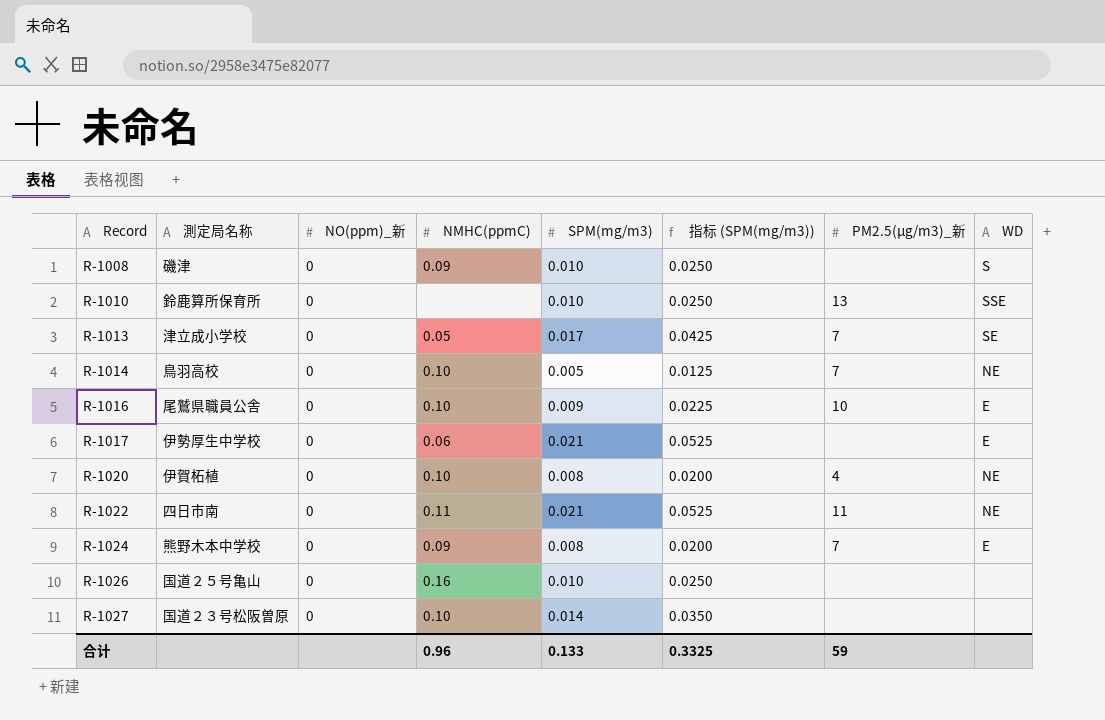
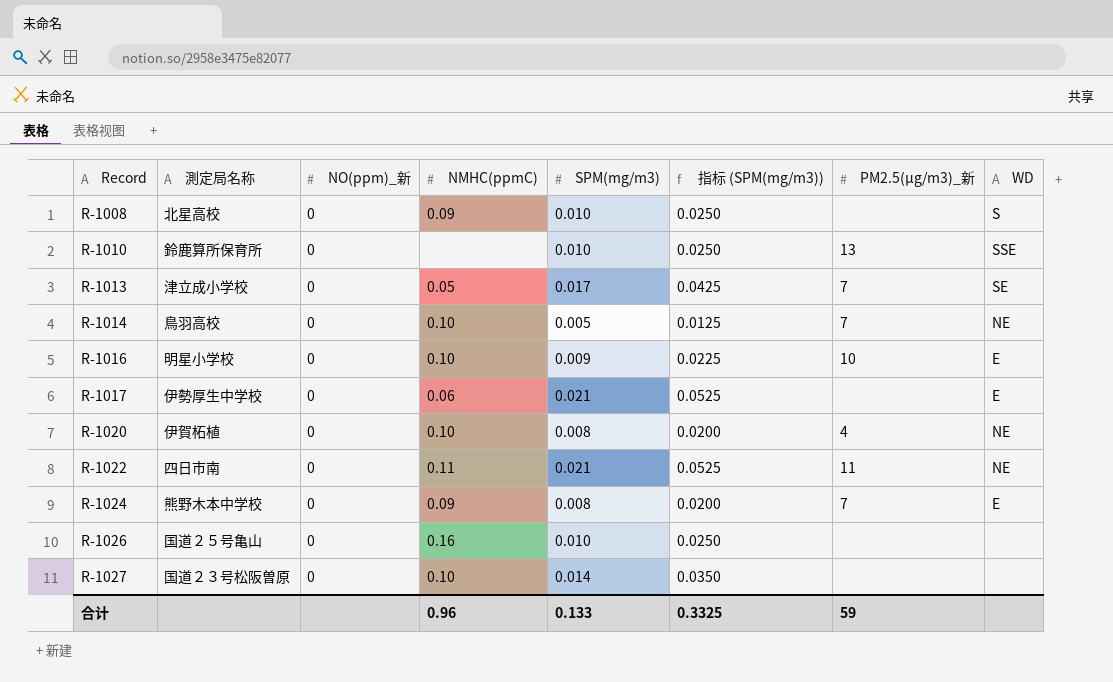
R-1008 | 測定局名称: 磯津 -> 北星高校
R-1016 | 測定局名称: 尾鷲県職員公舎 -> 明星小学校

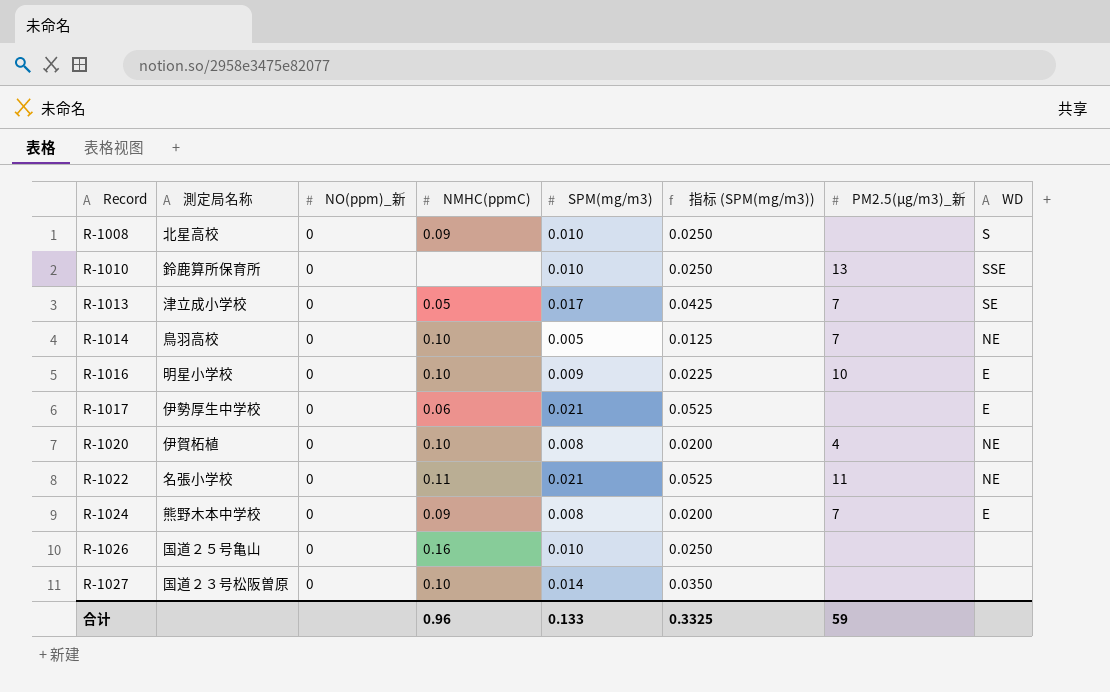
R-1022 | 測定局名称: 四日市南 -> 名張小学校

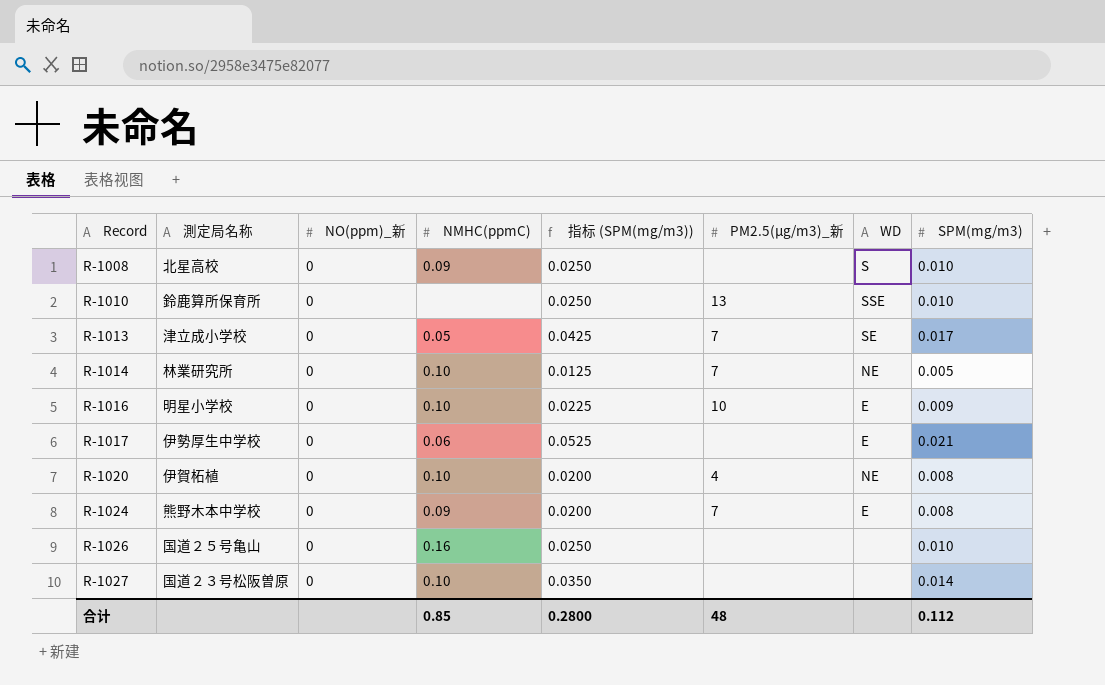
column SPM(mg/m3) | position: 5 -> 8
row R-1022: 名張小学校 | 0 | 0.11 | 0.021 | 0.0525 | 11 | NE -> none
R-1014 | 測定局名称: 鳥羽高校 -> 林業研究所
合计 | NMHC(ppmC): 0.96 -> 0.85
合计 | 指标 (SPM(mg/m3)): 0.3325 -> 0.2800
合计 | PM2.5(μg/m3)_新: 59 -> 48
合计 | SPM(mg/m3): 0.133 -> 0.112

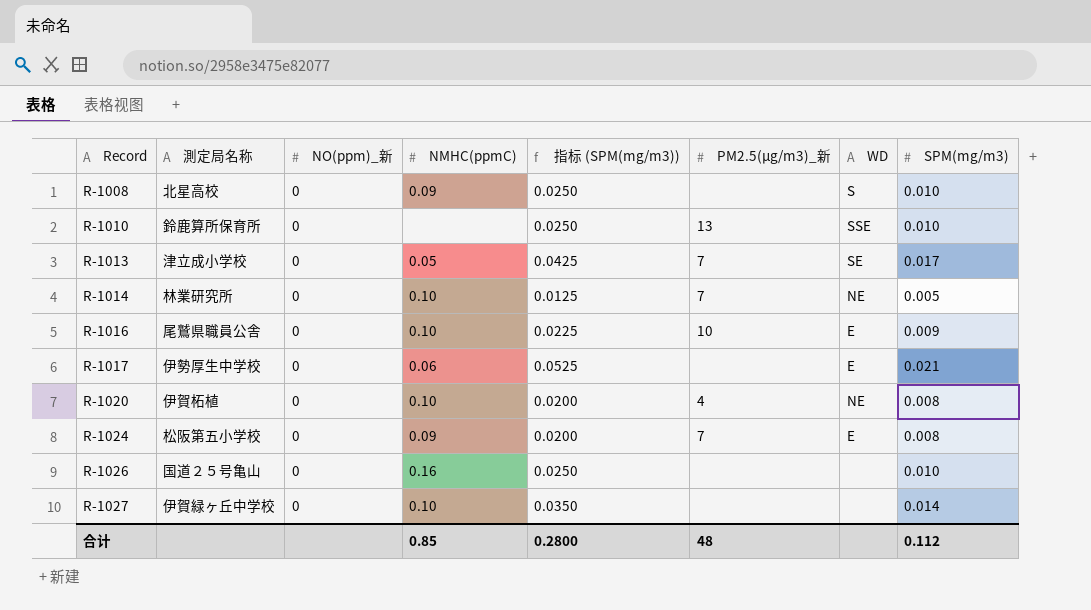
R-1016 | 測定局名称: 明星小学校 -> 尾鷲県職員公舎
R-1024 | 測定局名称: 熊野木本中学校 -> 松阪第五小学校
R-1027 | 測定局名称: 国道２３号松阪曽原 -> 伊賀緑ヶ丘中学校

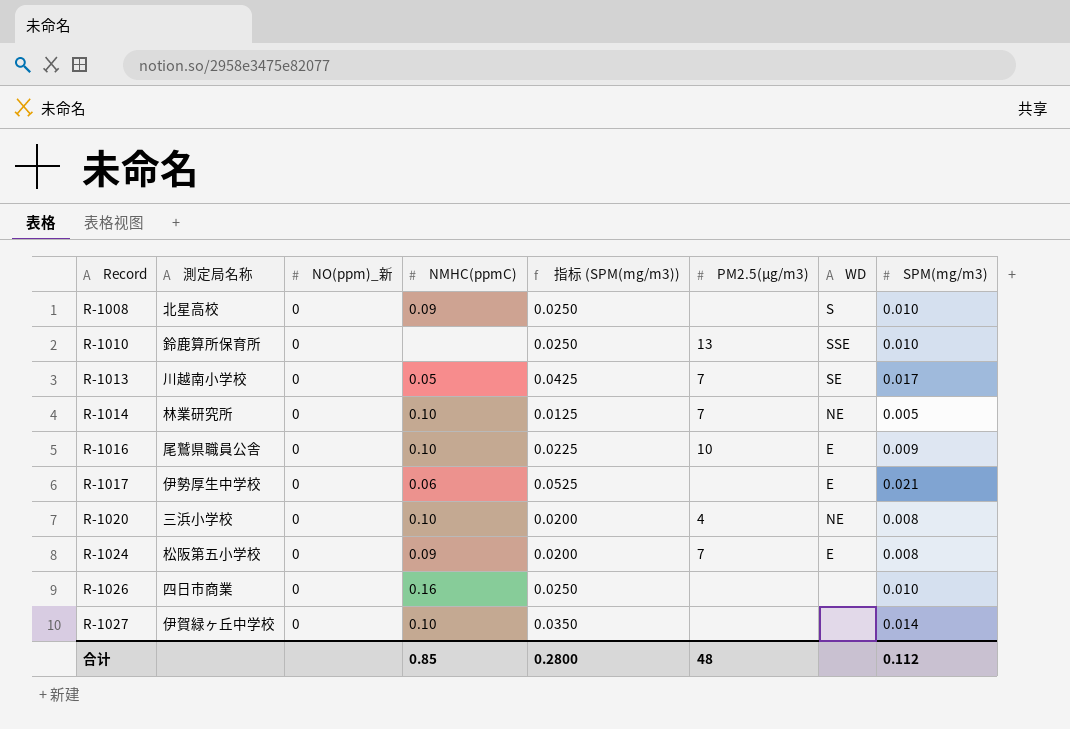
column name: PM2.5(μg/m3)_新 -> PM2.5(μg/m3)
R-1013 | 測定局名称: 津立成小学校 -> 川越南小学校
R-1020 | 測定局名称: 伊賀柘植 -> 三浜小学校
R-1026 | 測定局名称: 国道２５号亀山 -> 四日市商業

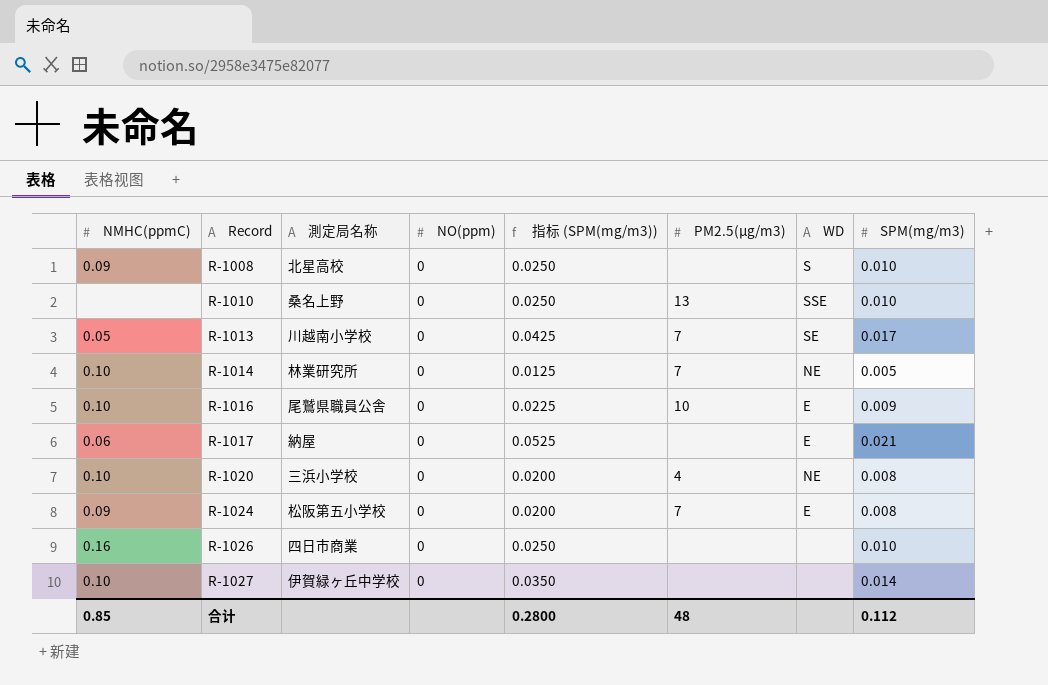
column NMHC(ppmC) | position: 4 -> 1
column name: NO(ppm)_新 -> NO(ppm)
R-1010 | 測定局名称: 鈴鹿算所保育所 -> 桑名上野
R-1017 | 測定局名称: 伊勢厚生中学校 -> 納屋

